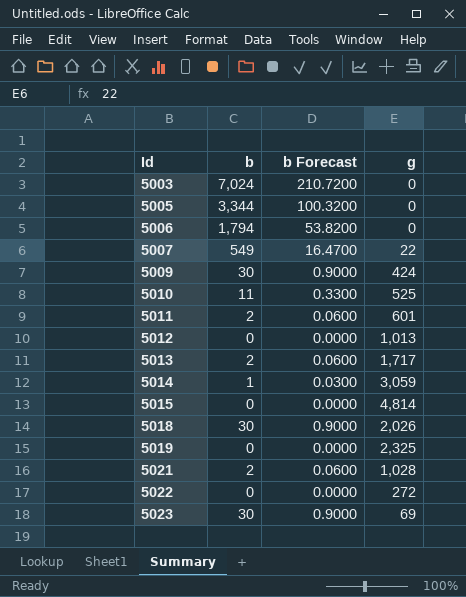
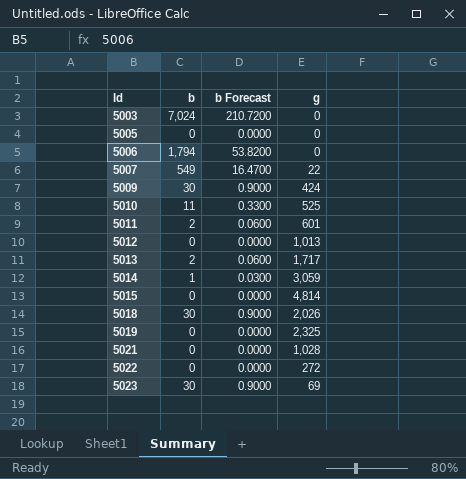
5005 | b: 3,344 -> 0
5005 | b Forecast: 100.3200 -> 0.0000
5021 | b: 2 -> 0
5021 | b Forecast: 0.0600 -> 0.0000

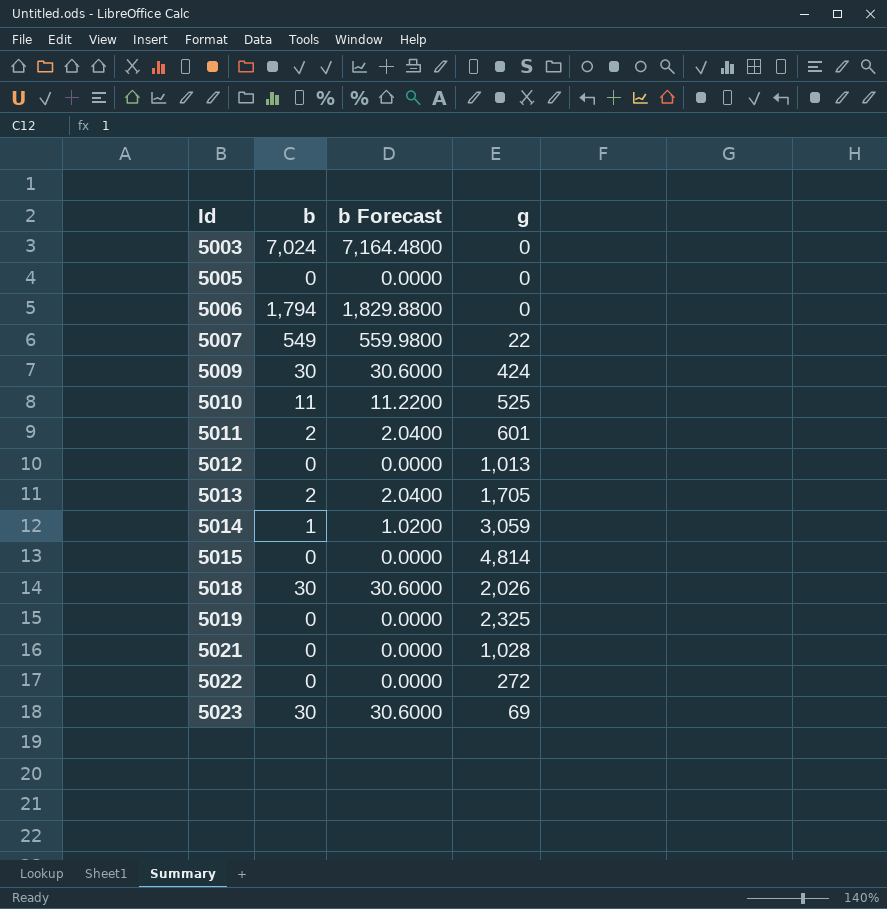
column b Forecast | formula: [b] * 0.03 -> [b] * 1.02
5013 | g: 1,717 -> 1,705

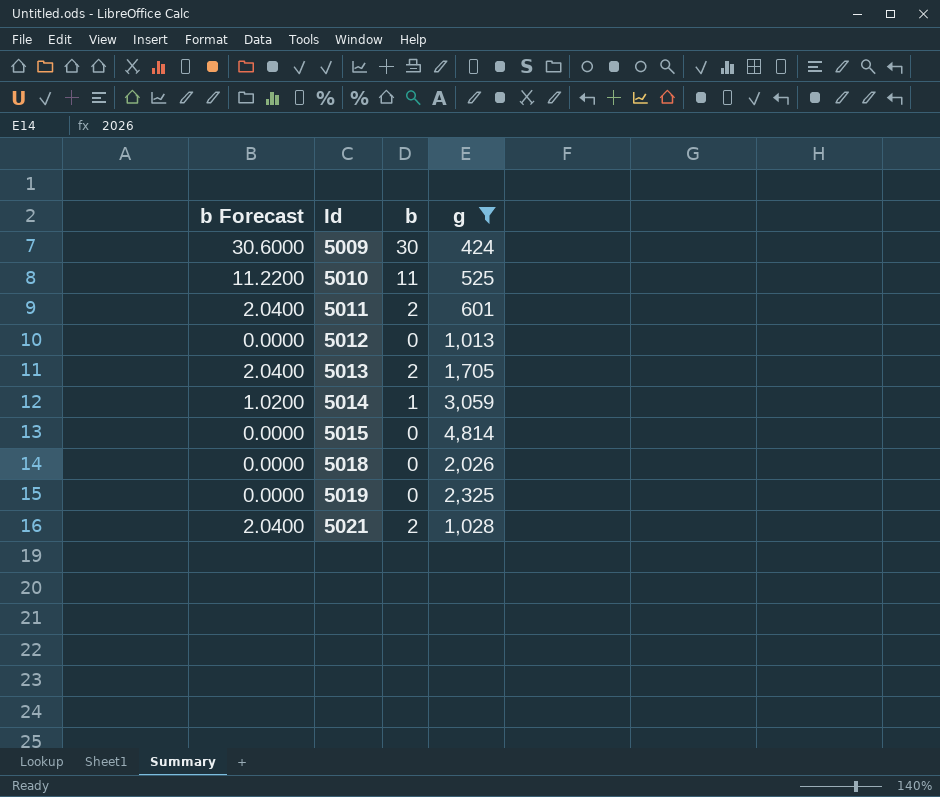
filter: none -> g >= 424
column b Forecast | position: 3 -> 1
5018 | b Forecast: 30.6000 -> 0.0000
5018 | b: 30 -> 0
5021 | b Forecast: 0.0000 -> 2.0400
5021 | b: 0 -> 2

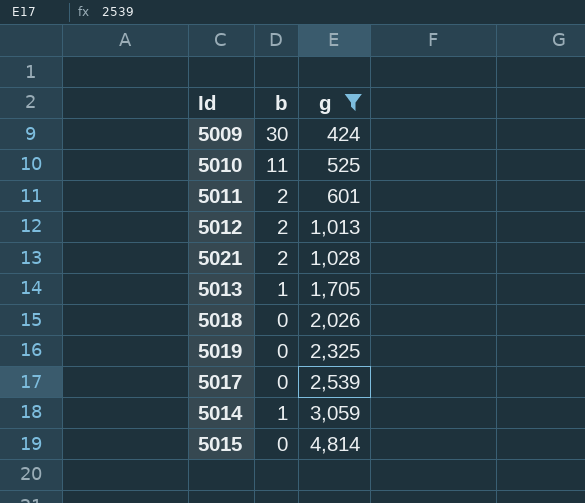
row order: Id ascending -> g ascending
column b Forecast | formula: [b] * 1.02 -> none
5012 | b: 0 -> 2
5013 | b: 2 -> 1
row 5017: none -> 0 | 2,539

